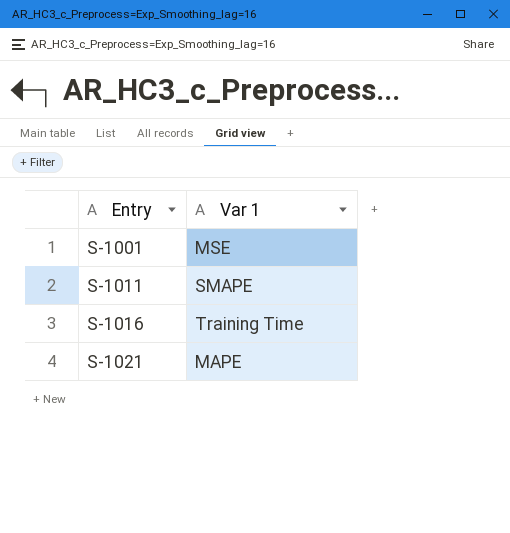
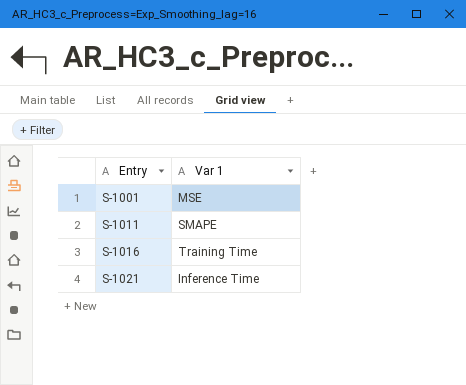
S-1021 | Var 1: MAPE -> Inference Time

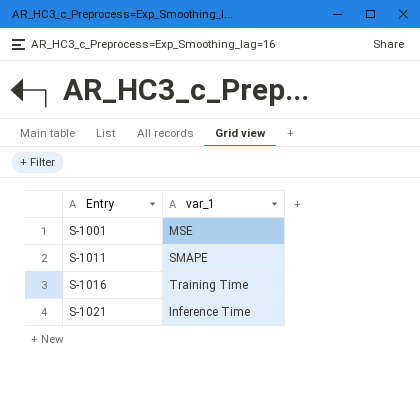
column name: Var 1 -> var_1

